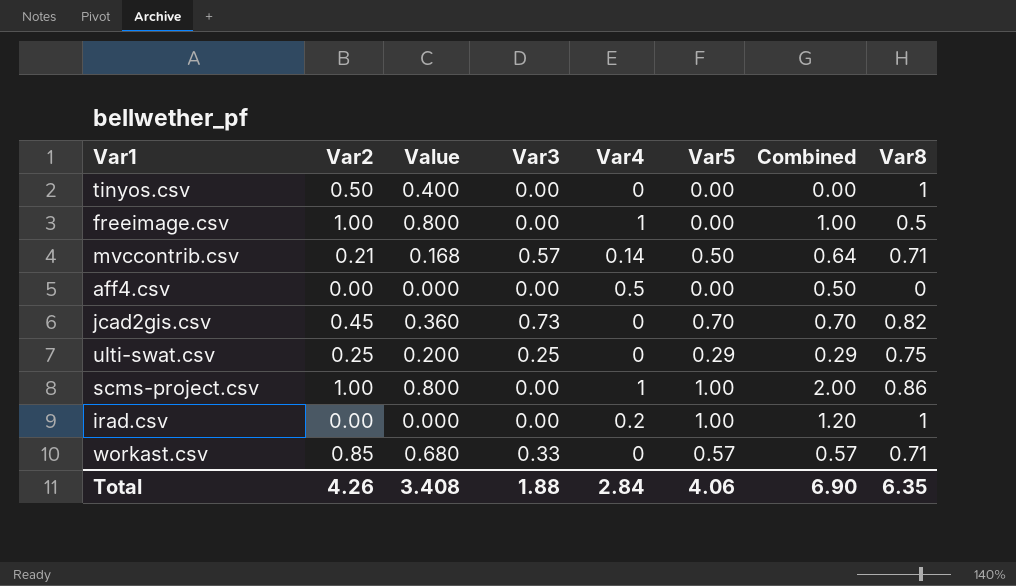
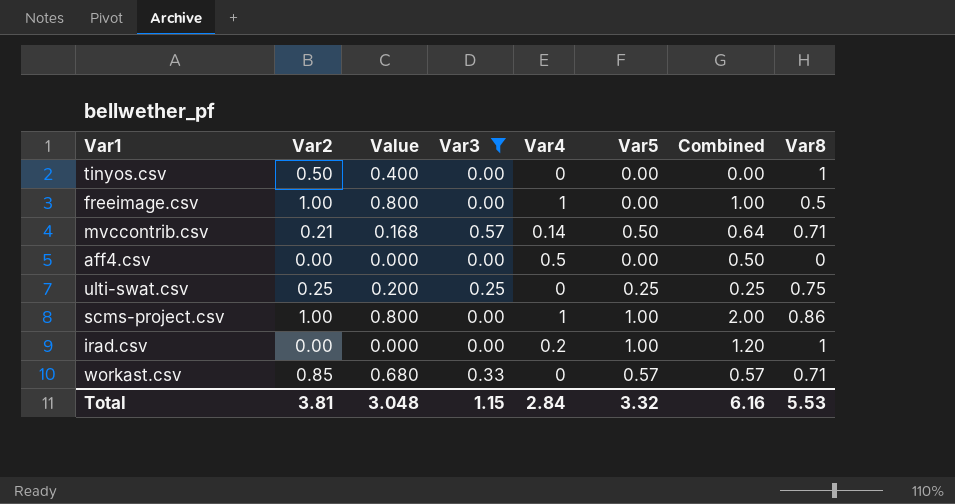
filter: none -> Var3 != 0.73
ulti-swat.csv | Var5: 0.29 -> 0.25
ulti-swat.csv | Combined: 0.29 -> 0.25
Total | Var2: 4.26 -> 3.81
Total | Value: 3.408 -> 3.048
Total | Var3: 1.88 -> 1.15
Total | Var5: 4.06 -> 3.32
Total | Combined: 6.90 -> 6.16
Total | Var8: 6.35 -> 5.53

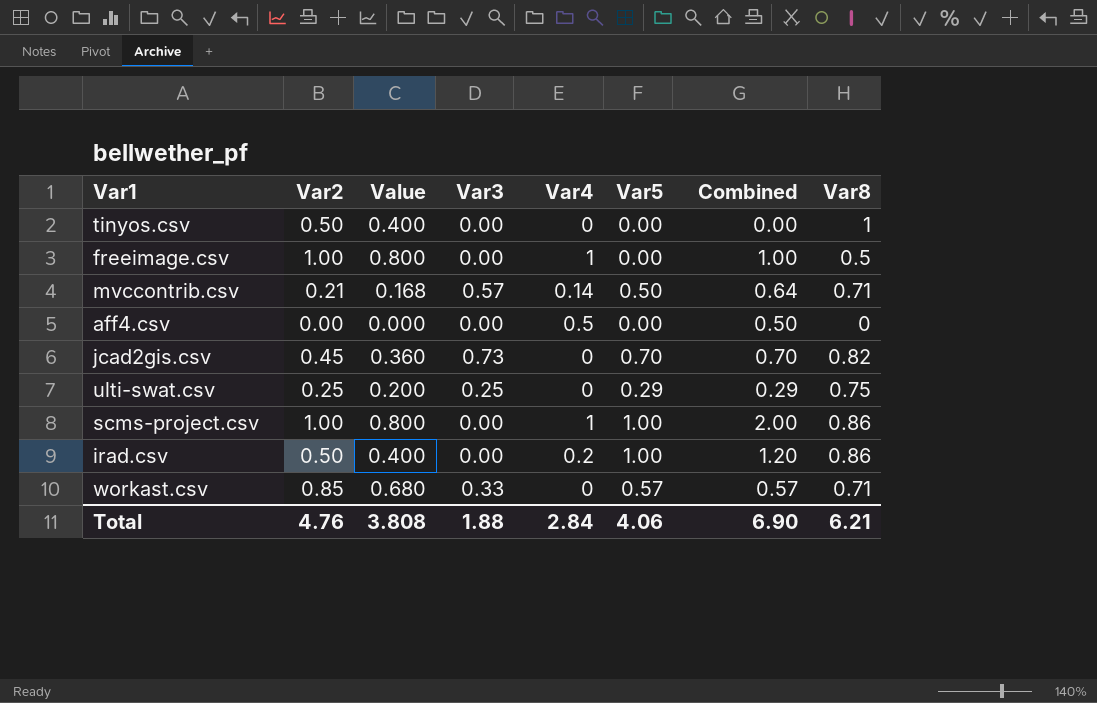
filter: Var3 != 0.73 -> none
ulti-swat.csv | Var5: 0.25 -> 0.29
ulti-swat.csv | Combined: 0.25 -> 0.29
irad.csv | Var2: 0.00 -> 0.50
irad.csv | Value: 0.000 -> 0.400
irad.csv | Var8: 1 -> 0.86
Total | Var2: 3.81 -> 4.76
Total | Value: 3.048 -> 3.808
Total | Var3: 1.15 -> 1.88
Total | Var5: 3.32 -> 4.06
Total | Combined: 6.16 -> 6.90
Total | Var8: 5.53 -> 6.21

